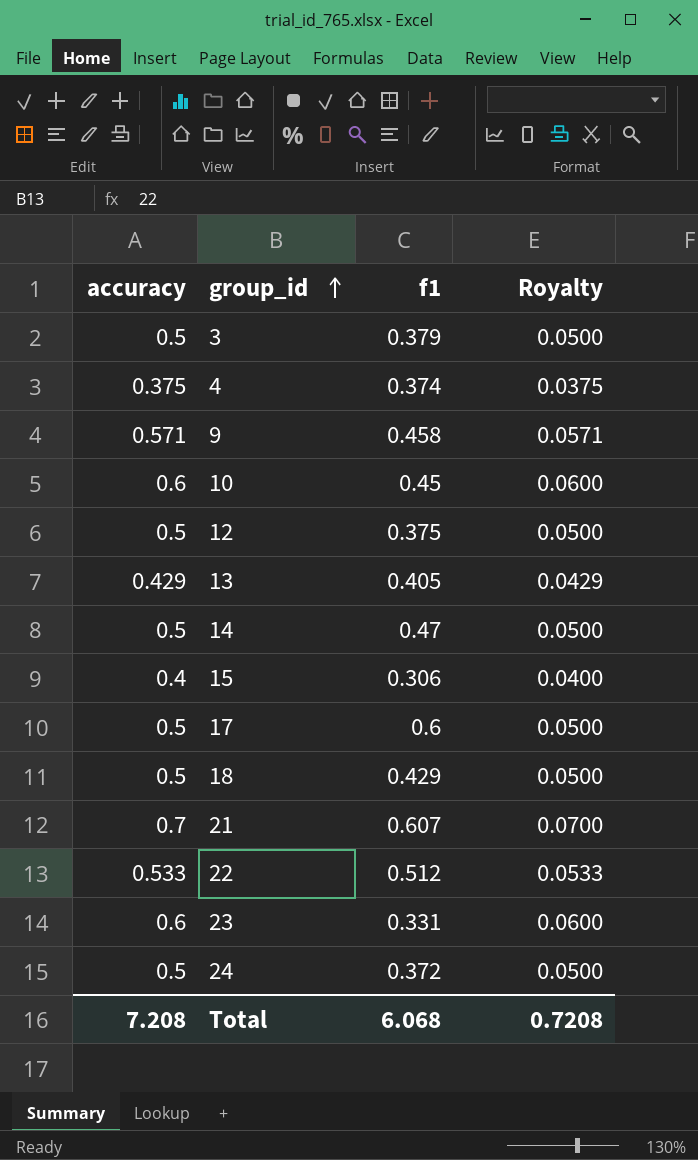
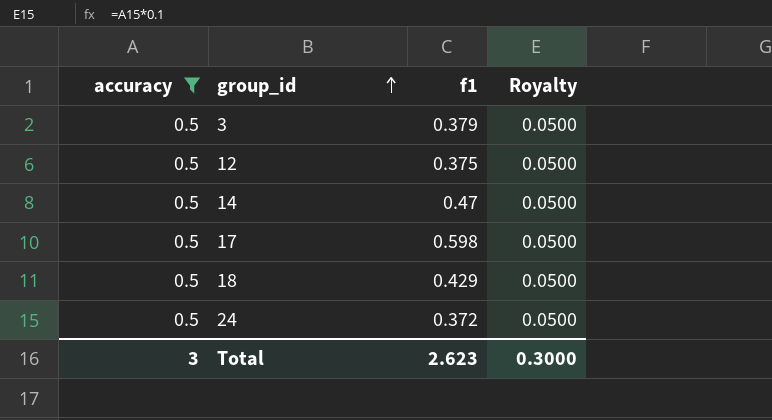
filter: none -> accuracy = 0.5
17 | f1: 0.6 -> 0.598
Total | accuracy: 7.208 -> 3
Total | f1: 6.068 -> 2.623
Total | Royalty: 0.7208 -> 0.3000

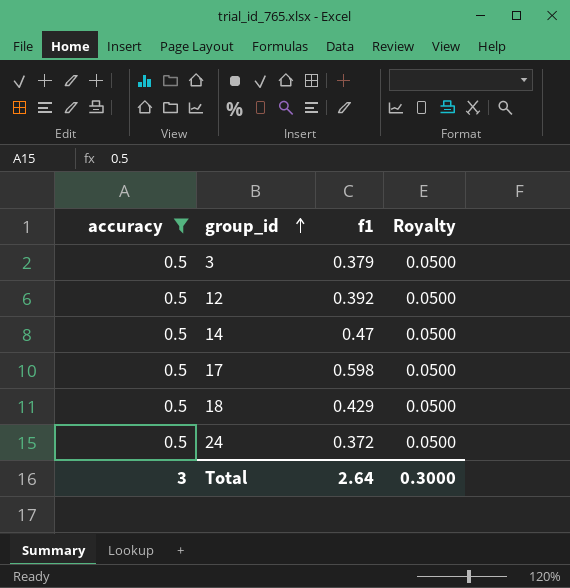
12 | f1: 0.375 -> 0.392
Total | f1: 2.623 -> 2.64

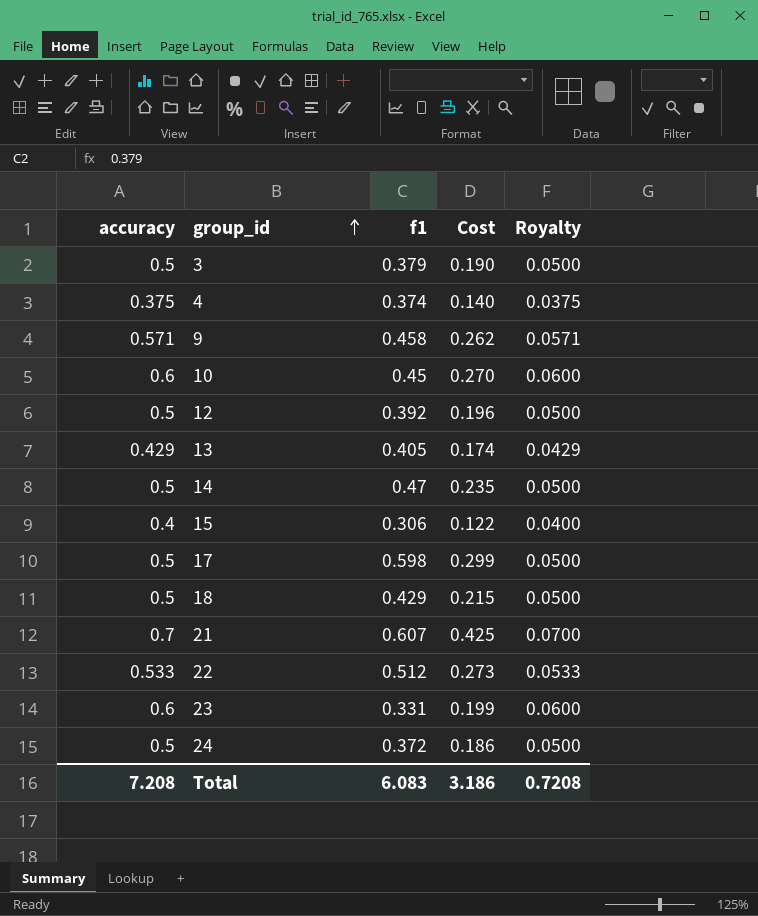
filter: accuracy = 0.5 -> none
column Cost | formula: none -> [accuracy] * [f1]
Total | accuracy: 3 -> 7.208
Total | f1: 2.64 -> 6.083
Total | Royalty: 0.3000 -> 0.7208

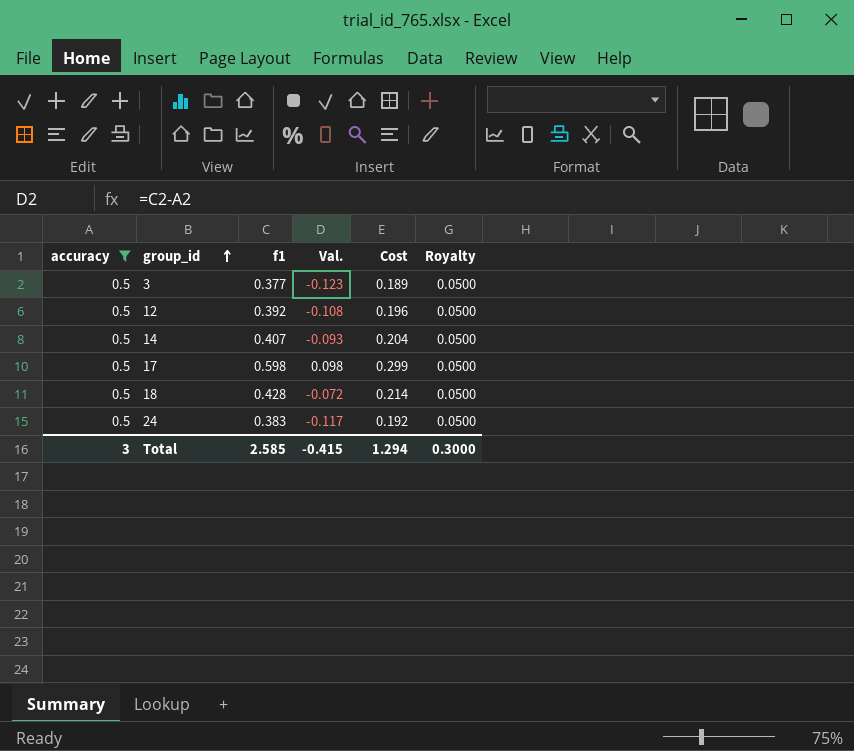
filter: none -> accuracy = 0.5
column Val. | formula: none -> [f1] - [accuracy]
3 | f1: 0.379 -> 0.377
3 | Cost: 0.190 -> 0.189
14 | f1: 0.47 -> 0.407
14 | Cost: 0.235 -> 0.204
18 | f1: 0.429 -> 0.428
18 | Cost: 0.215 -> 0.214
24 | f1: 0.372 -> 0.383
24 | Cost: 0.186 -> 0.192
Total | accuracy: 7.208 -> 3
Total | f1: 6.083 -> 2.585
Total | Cost: 3.186 -> 1.294
Total | Royalty: 0.7208 -> 0.3000

